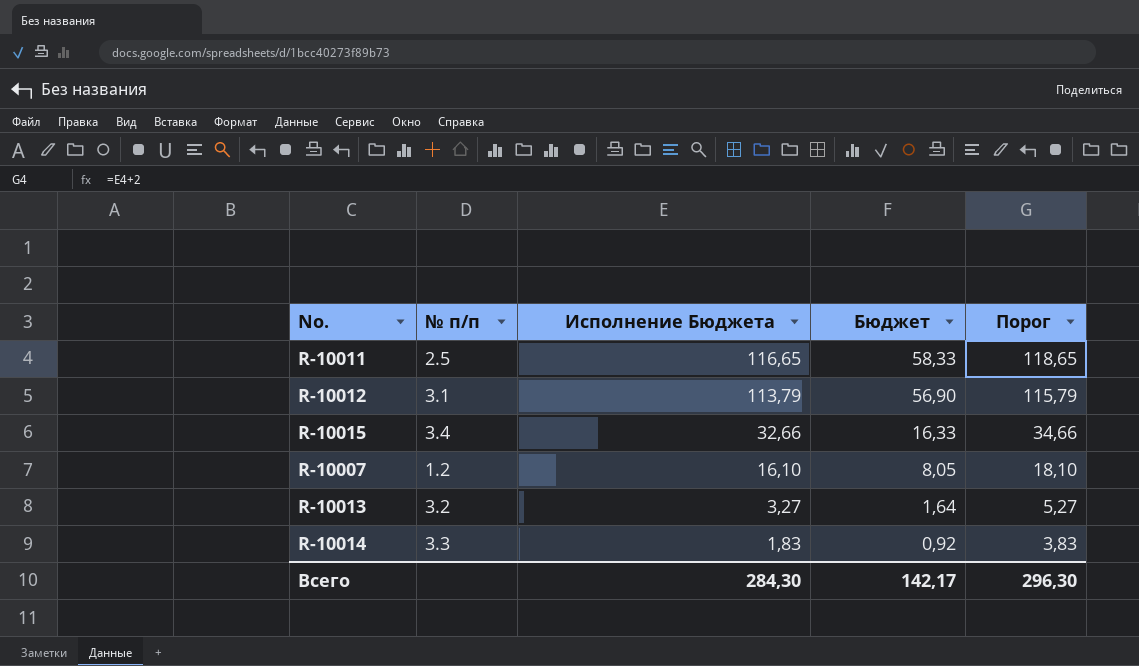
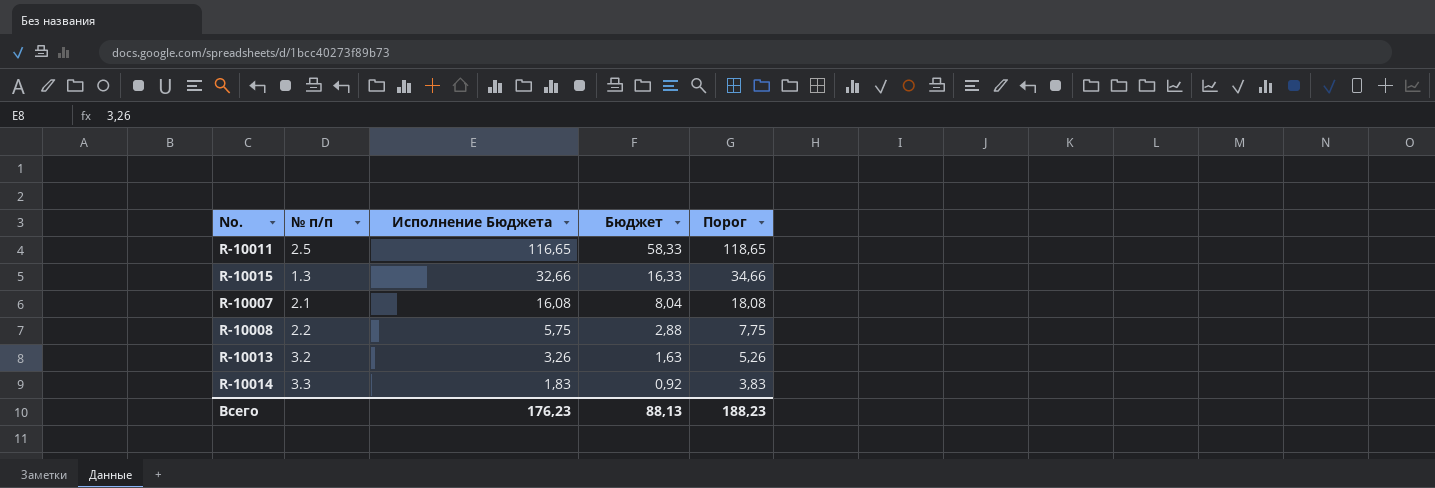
row R-10012: 3.1 | 113,79 | 56,90 | 115,79 -> none
R-10015 | № п/п: 3.4 -> 1.3
R-10007 | № п/п: 1.2 -> 2.1
R-10007 | Исполнение Бюджета: 16,10 -> 16,08
R-10007 | Бюджет: 8,05 -> 8,04
R-10007 | Порог: 18,10 -> 18,08
row R-10008: none -> 2.2 | 5,75 | 2,88 | 7,75
R-10013 | Исполнение Бюджета: 3,27 -> 3,26
R-10013 | Бюджет: 1,64 -> 1,63
R-10013 | Порог: 5,27 -> 5,26
Всего | Исполнение Бюджета: 284,30 -> 176,23
Всего | Бюджет: 142,17 -> 88,13
Всего | Порог: 296,30 -> 188,23

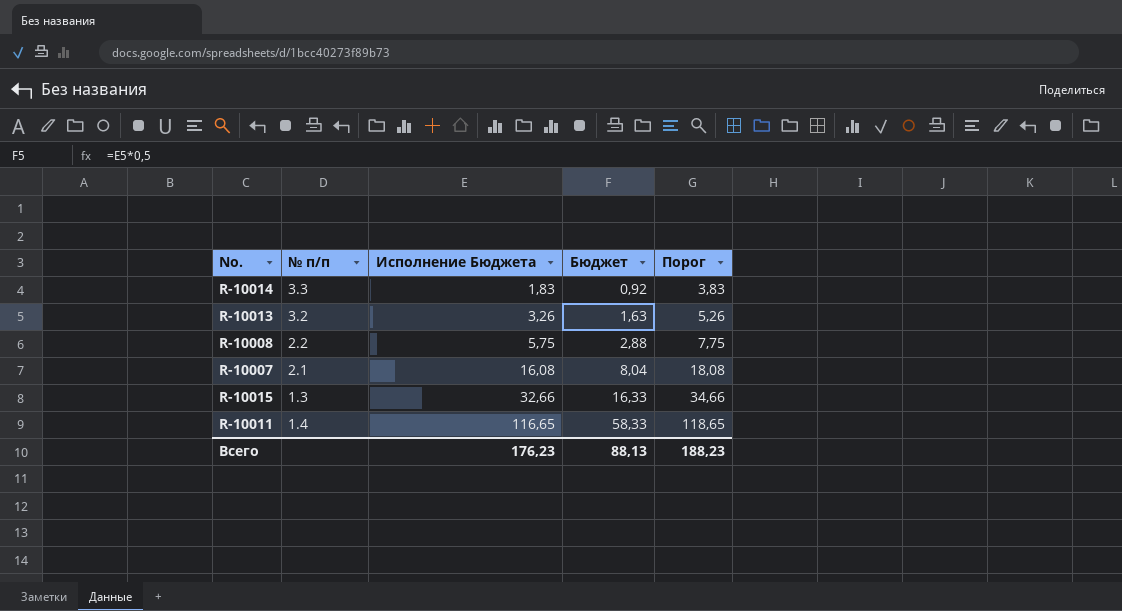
row order: Исполнение Бюджета descending -> Исполнение Бюджета ascending
R-10011 | № п/п: 2.5 -> 1.4

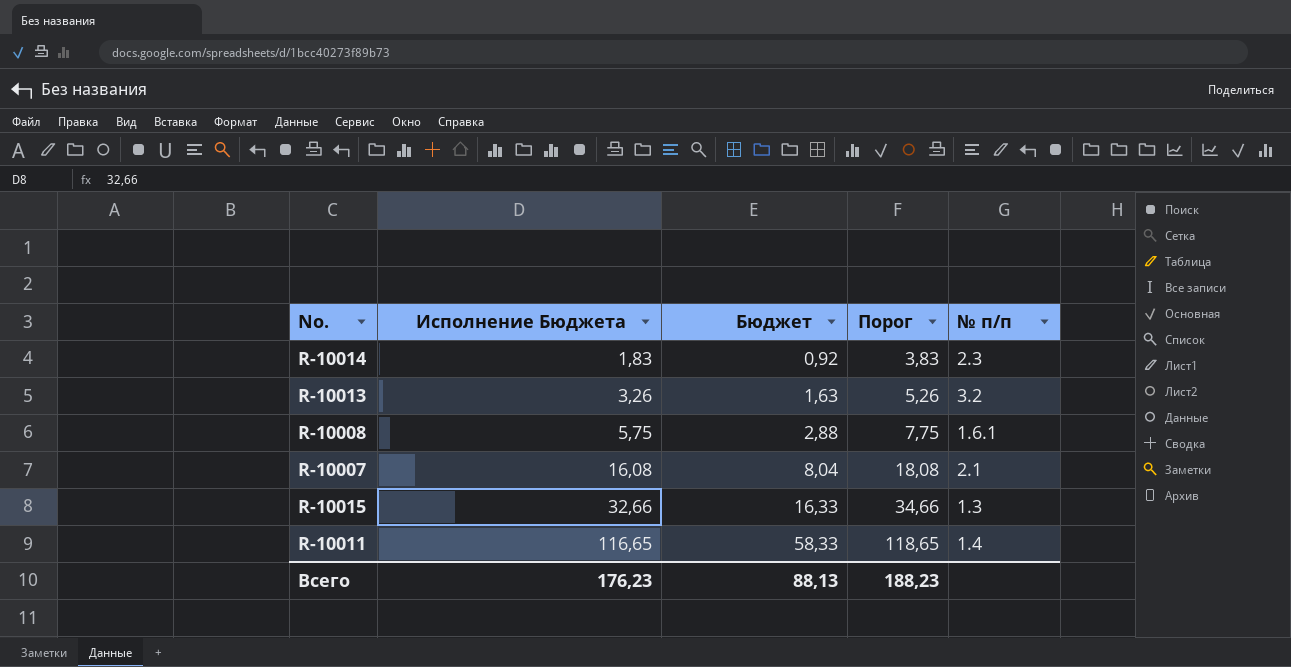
column № п/п | position: 2 -> 5
R-10014 | № п/п: 3.3 -> 2.3
R-10008 | № п/п: 2.2 -> 1.6.1

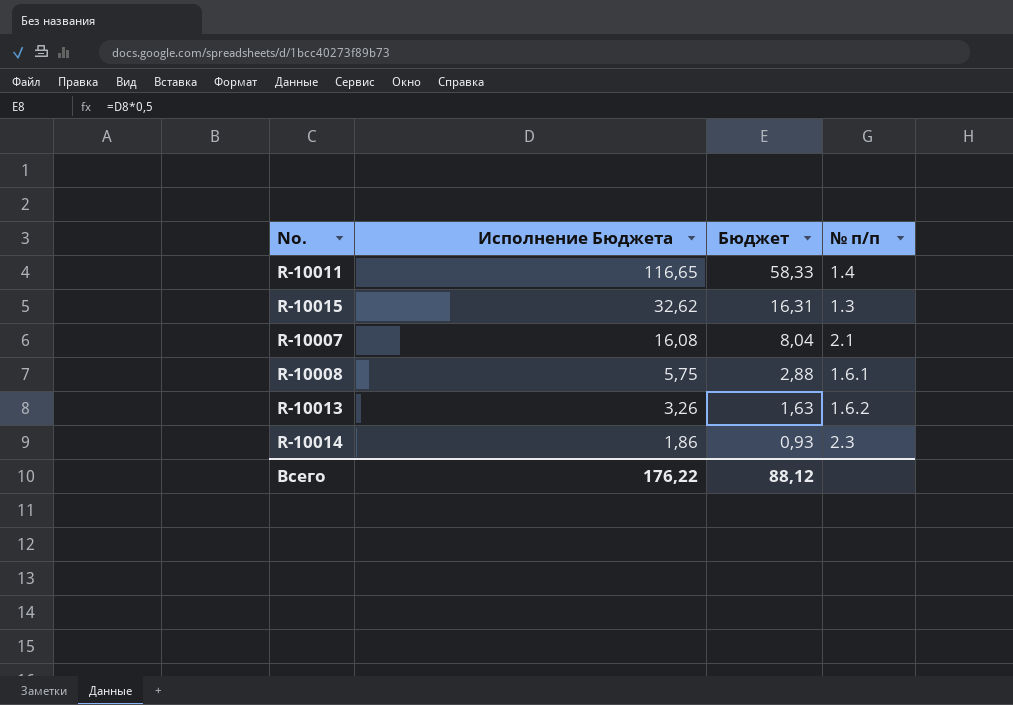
row order: Исполнение Бюджета ascending -> Исполнение Бюджета descending
column Порог | formula: [Исполнение Бюджета] + 2 -> none
R-10015 | Исполнение Бюджета: 32,66 -> 32,62
R-10015 | Бюджет: 16,33 -> 16,31
R-10013 | № п/п: 3.2 -> 1.6.2
R-10014 | Исполнение Бюджета: 1,83 -> 1,86
R-10014 | Бюджет: 0,92 -> 0,93
Всего | Исполнение Бюджета: 176,23 -> 176,22
Всего | Бюджет: 88,13 -> 88,12

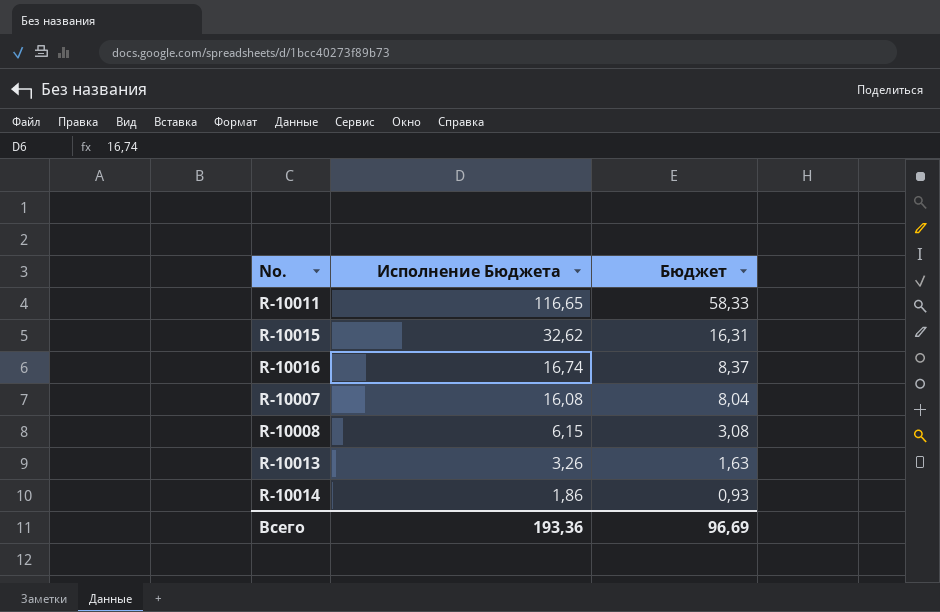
column № п/п | position: 4 -> none
row R-10016: none -> 16,74 | 8,37
R-10008 | Исполнение Бюджета: 5,75 -> 6,15
R-10008 | Бюджет: 2,88 -> 3,08
Всего | Исполнение Бюджета: 176,22 -> 193,36
Всего | Бюджет: 88,12 -> 96,69

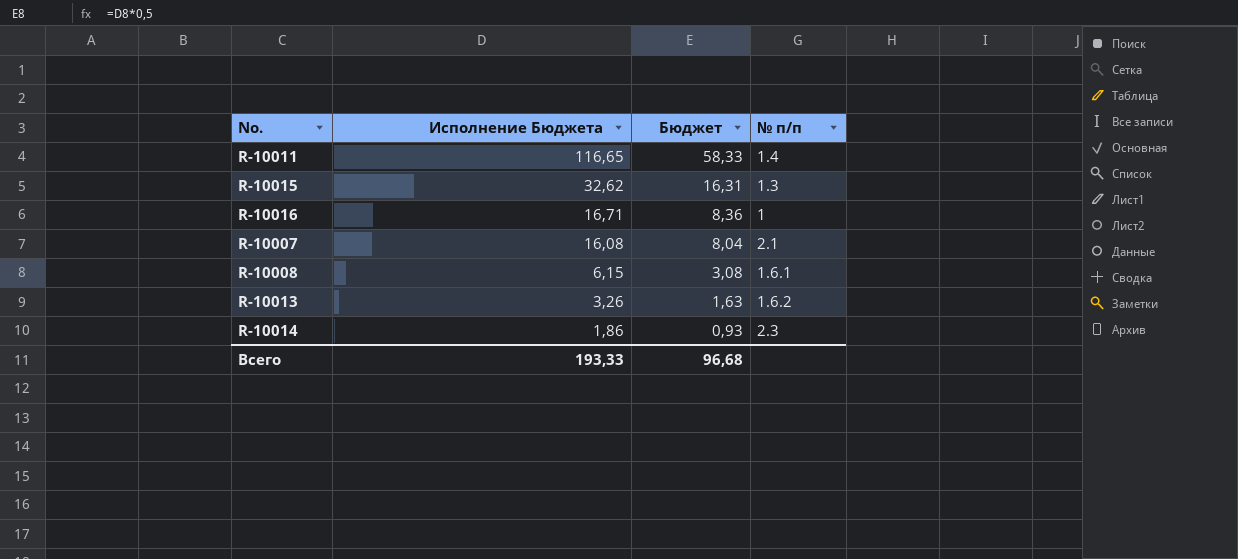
column № п/п | position: none -> 4
R-10016 | Исполнение Бюджета: 16,74 -> 16,71
R-10016 | Бюджет: 8,37 -> 8,36
Всего | Исполнение Бюджета: 193,36 -> 193,33
Всего | Бюджет: 96,69 -> 96,68

